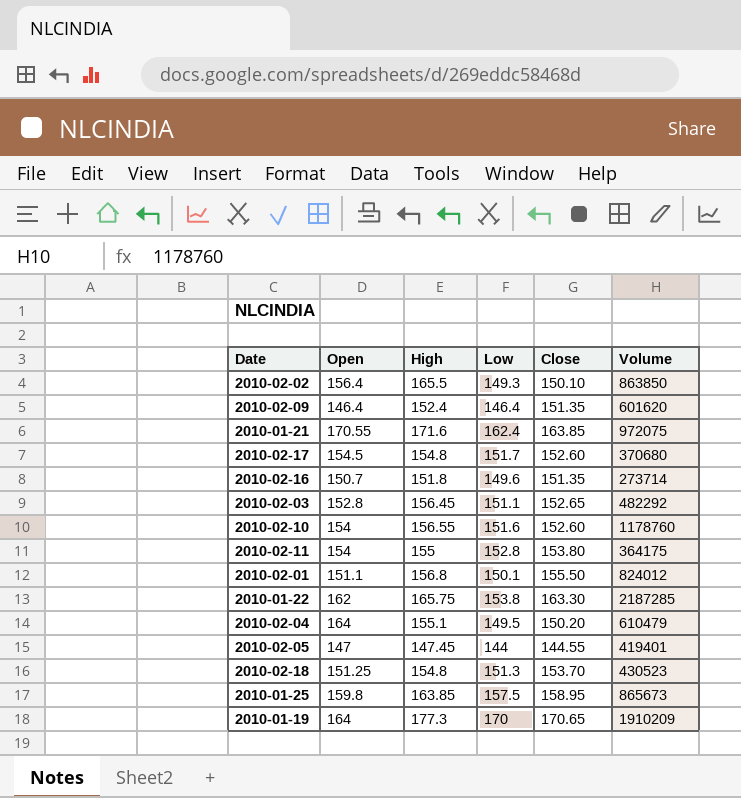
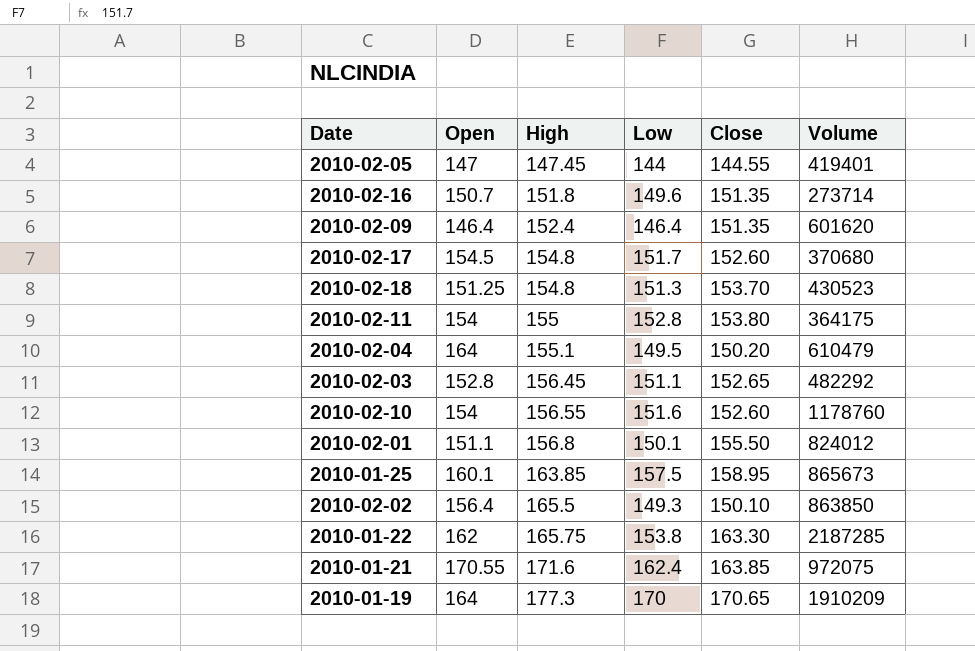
row order: none -> High ascending
2010-01-25 | Open: 159.8 -> 160.1

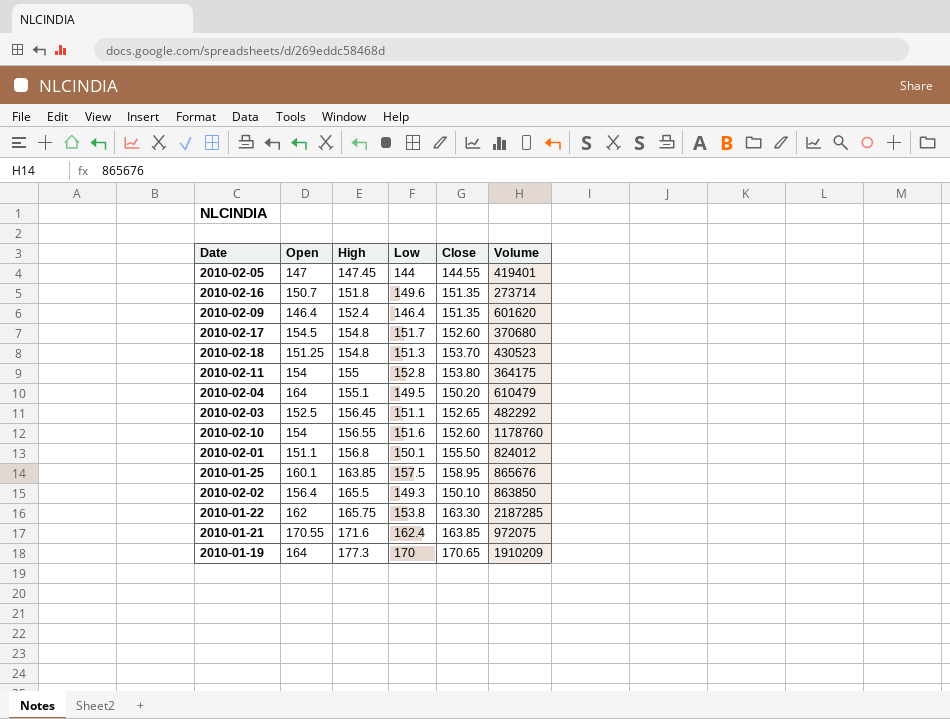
2010-02-03 | Open: 152.8 -> 152.5
2010-01-25 | Volume: 865673 -> 865676

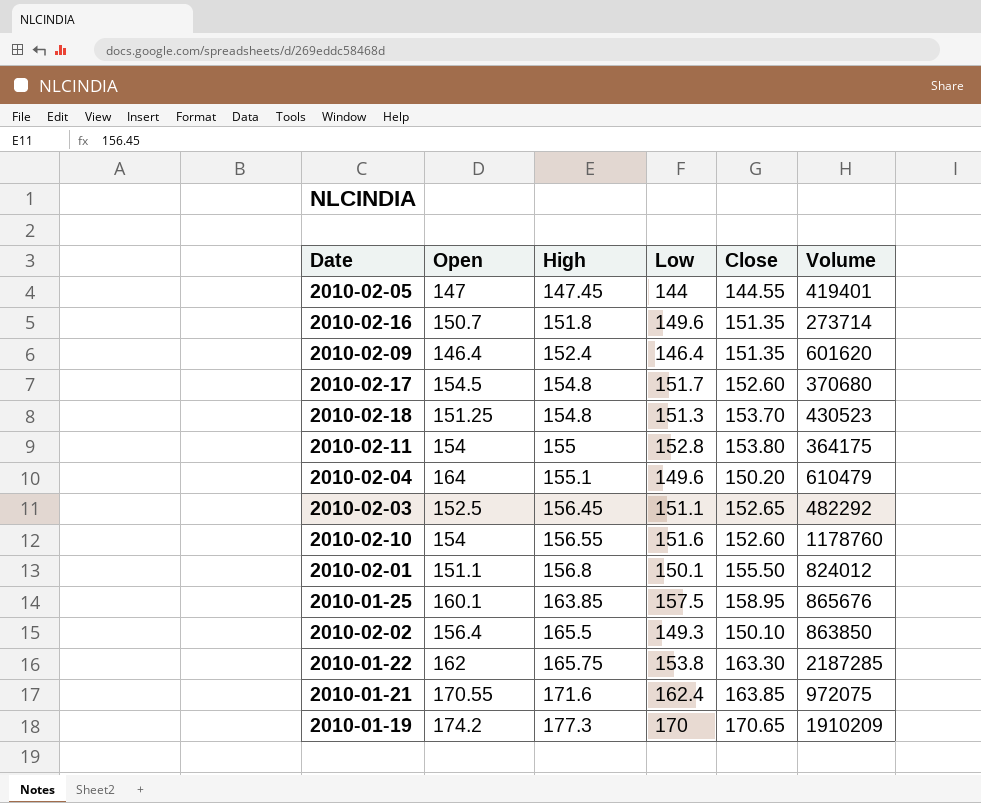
2010-02-04 | Low: 149.5 -> 149.6
2010-01-19 | Open: 164 -> 174.2

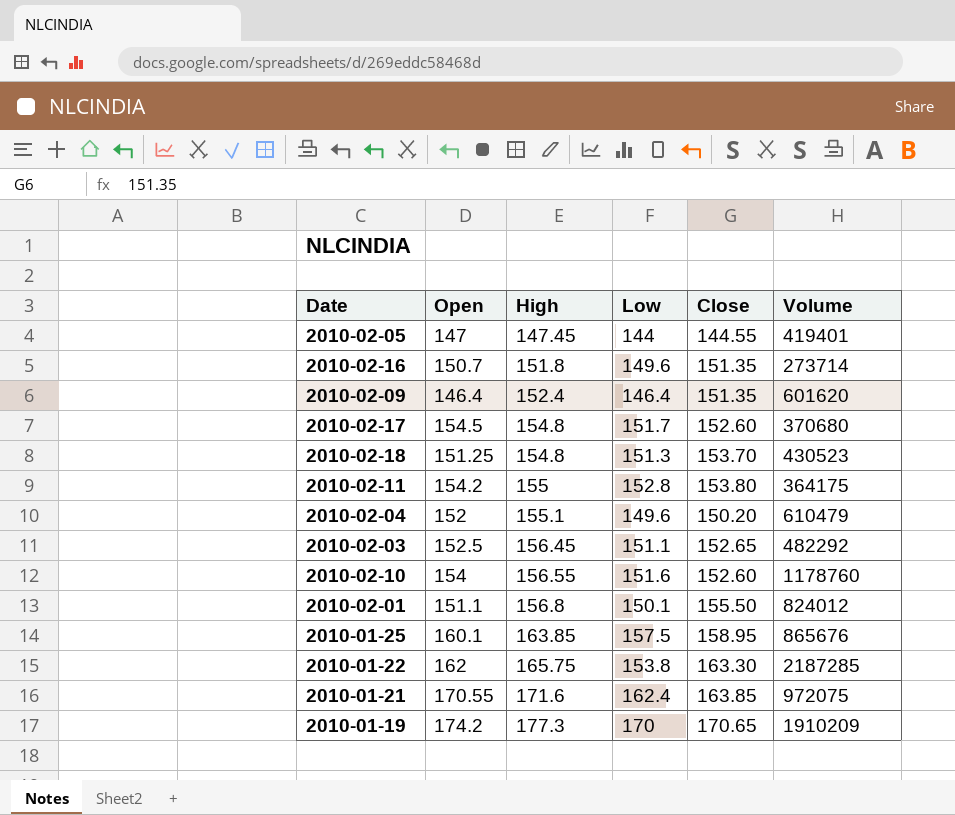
row 2010-02-02: 156.4 | 165.5 | 149.3 | 150.10 | 863850 -> none
2010-02-11 | Open: 154 -> 154.2
2010-02-04 | Open: 164 -> 152

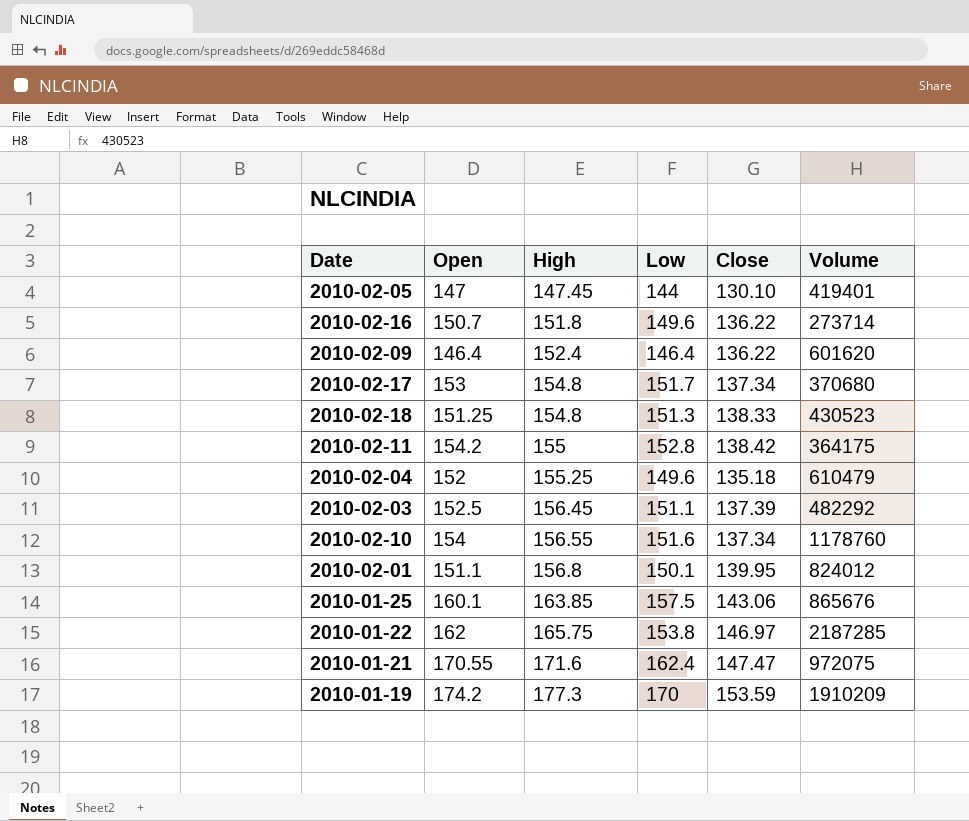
2010-02-05 | Close: 144.55 -> 130.10
2010-02-16 | Close: 151.35 -> 136.22
2010-02-09 | Close: 151.35 -> 136.22
2010-02-17 | Open: 154.5 -> 153
2010-02-17 | Close: 152.60 -> 137.34
2010-02-18 | Close: 153.70 -> 138.33
2010-02-11 | Close: 153.80 -> 138.42
2010-02-04 | High: 155.1 -> 155.25
2010-02-04 | Close: 150.20 -> 135.18
2010-02-03 | Close: 152.65 -> 137.39
2010-02-10 | Close: 152.60 -> 137.34
2010-02-01 | Close: 155.50 -> 139.95
2010-01-25 | Close: 158.95 -> 143.06
2010-01-22 | Close: 163.30 -> 146.97
2010-01-21 | Close: 163.85 -> 147.47
2010-01-19 | Close: 170.65 -> 153.59

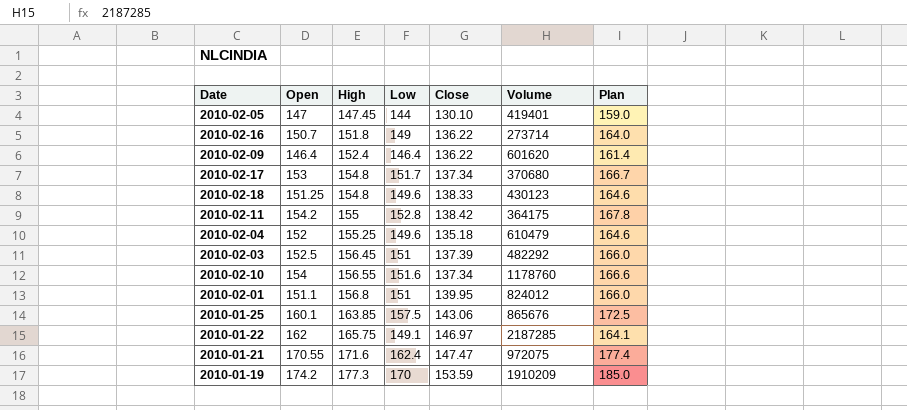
column Plan | formula: none -> [Low] + 15
2010-02-16 | Low: 149.6 -> 149
2010-02-18 | Low: 151.3 -> 149.6
2010-02-18 | Volume: 430523 -> 430123
2010-02-03 | Low: 151.1 -> 151
2010-02-01 | Low: 150.1 -> 151
2010-01-22 | Low: 153.8 -> 149.1

